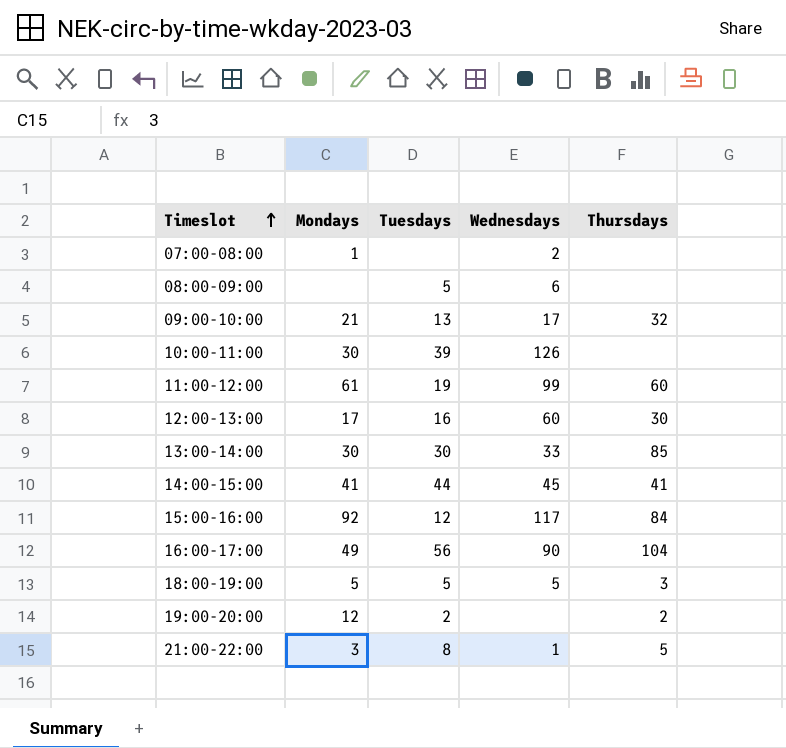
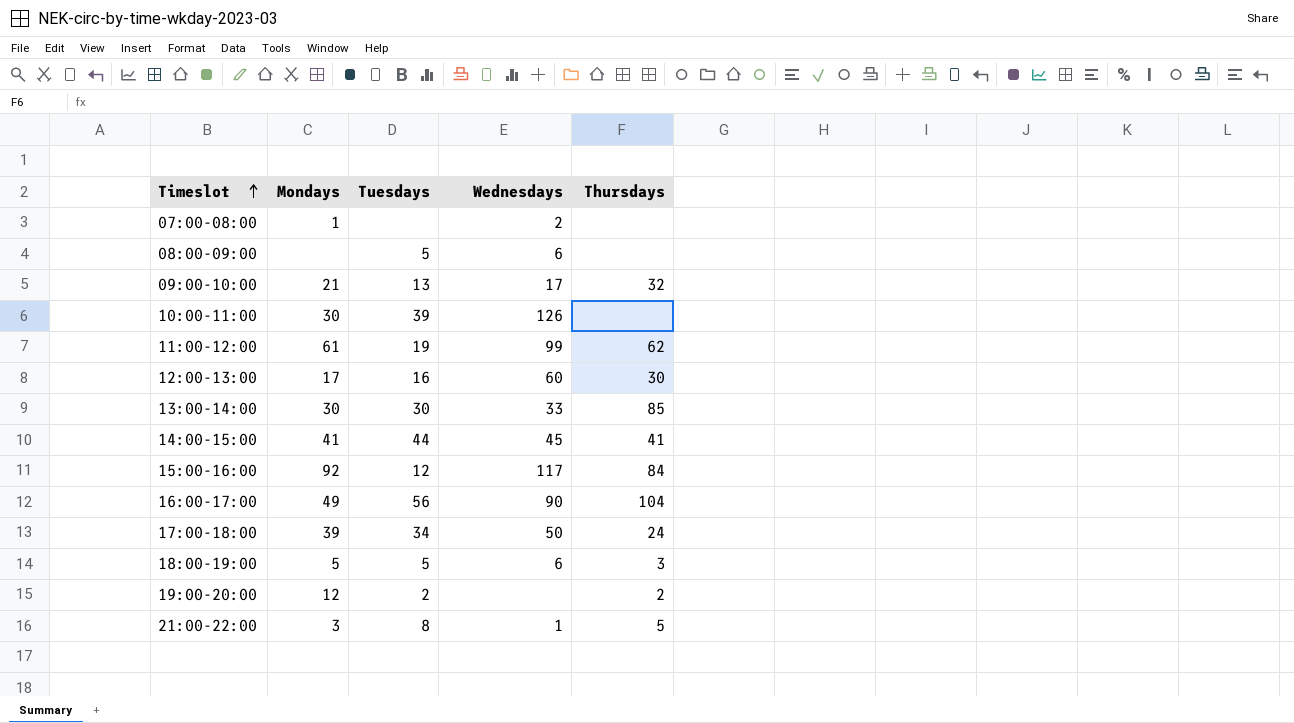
11:00-12:00 | Thursdays: 60 -> 62
row 17:00-18:00: none -> 39 | 34 | 50 | 24
18:00-19:00 | Wednesdays: 5 -> 6

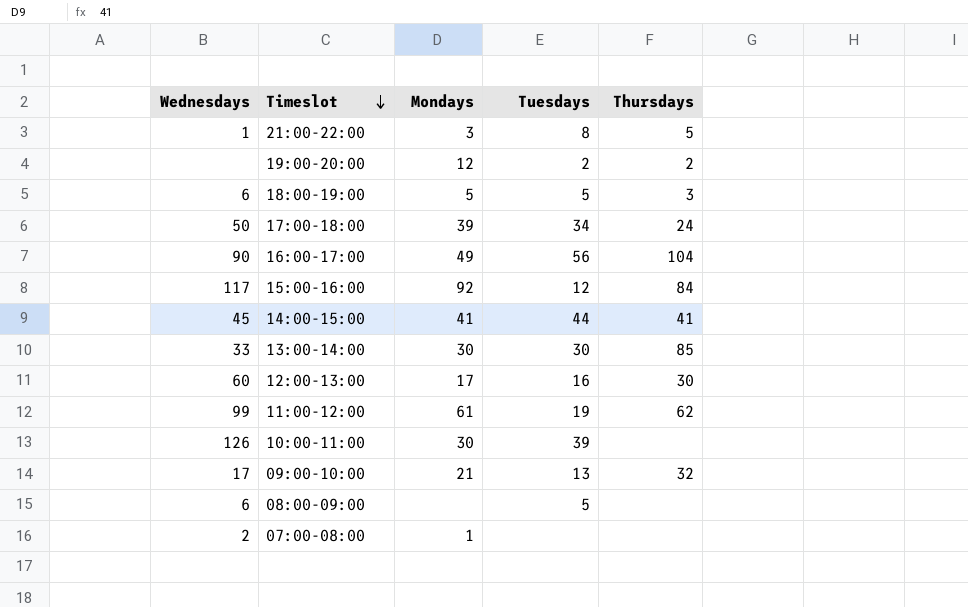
row order: Timeslot ascending -> Timeslot descending
column Wednesdays | position: 4 -> 1

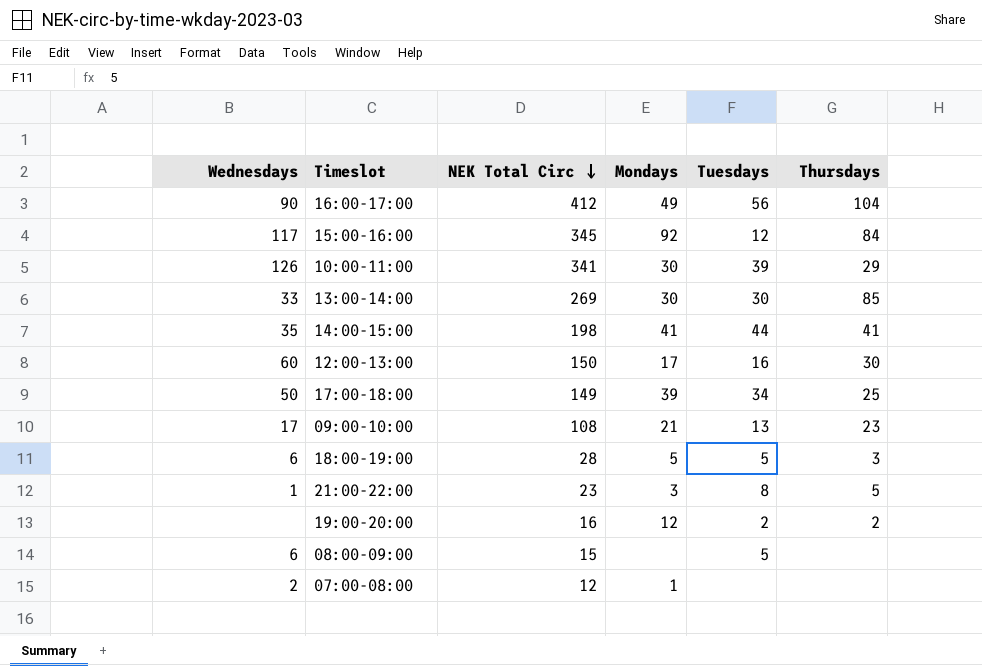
row order: Timeslot descending -> NEK Total Circ descending
column NEK Total Circ | position: none -> 3
row 11:00-12:00: 99 | 61 | 19 | 62 -> none
10:00-11:00 | Thursdays: none -> 29
14:00-15:00 | Wednesdays: 45 -> 35
17:00-18:00 | Thursdays: 24 -> 25
09:00-10:00 | Thursdays: 32 -> 23

